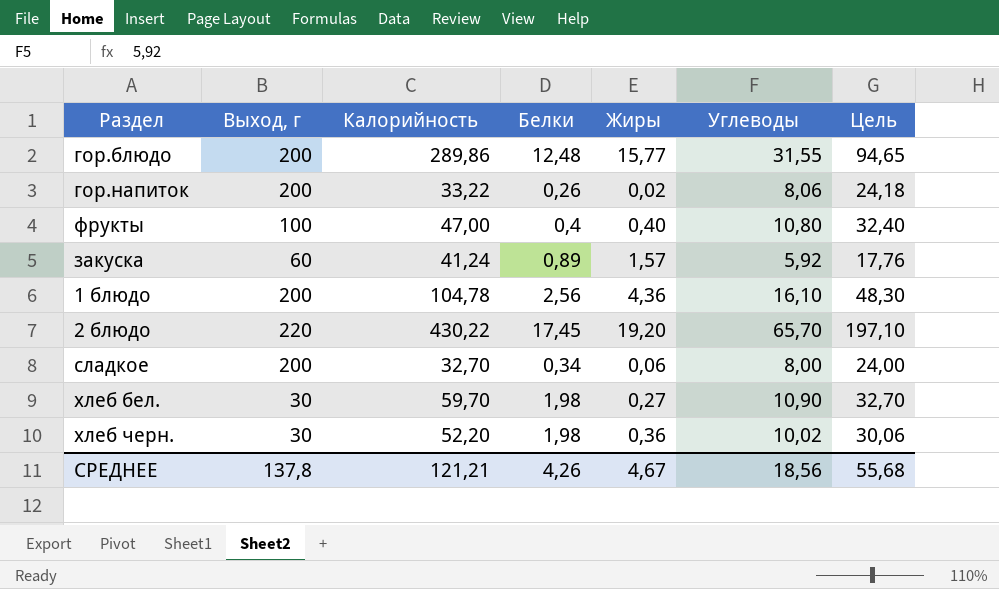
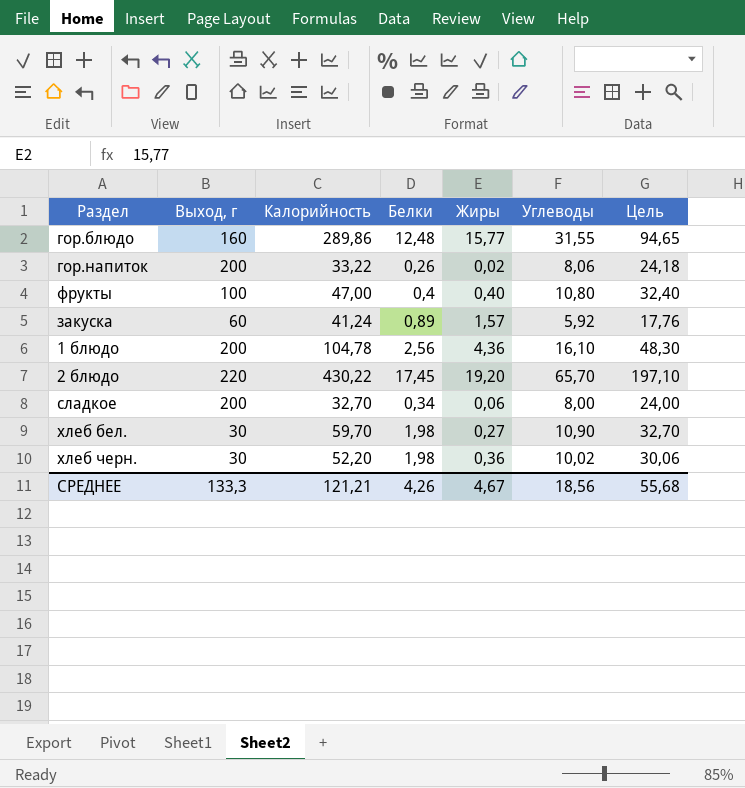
гор.блюдо | Выход, г: 200 -> 160
СРЕДНЕЕ | Выход, г: 137,8 -> 133,3

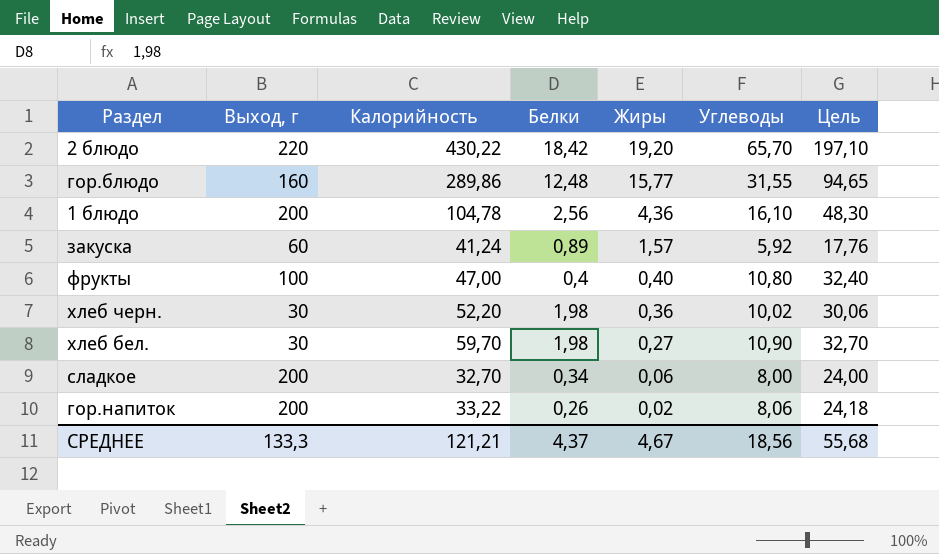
row order: none -> Жиры descending
2 блюдо | Белки: 17,45 -> 18,42
СРЕДНЕЕ | Белки: 4,26 -> 4,37

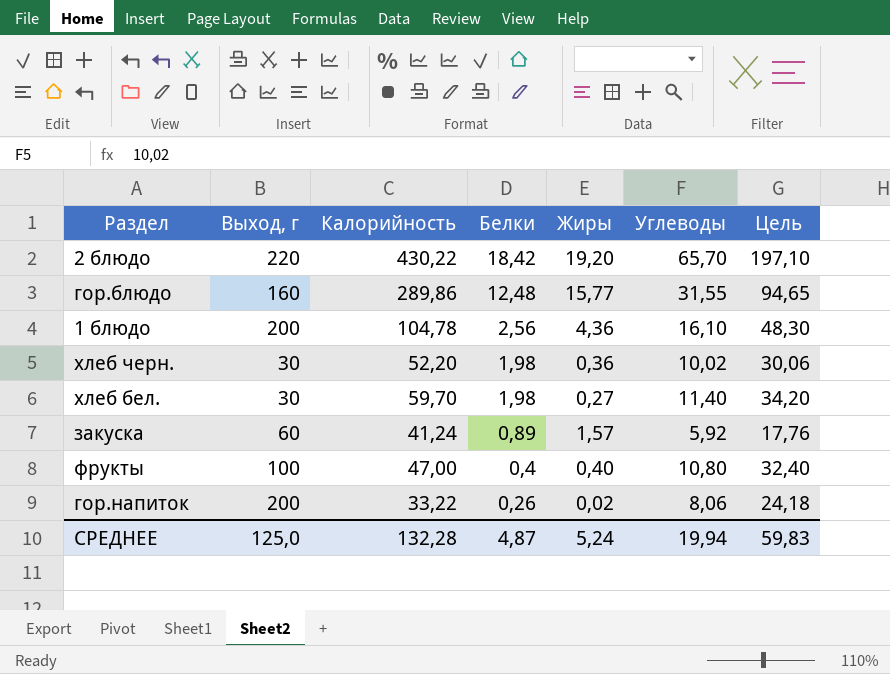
row order: Жиры descending -> Белки descending
row сладкое: 200 | 32,70 | 0,34 | 0,06 | 8,00 | 24,00 -> none
хлеб бел. | Углеводы: 10,90 -> 11,40
хлеб бел. | Цель: 32,70 -> 34,20
СРЕДНЕЕ | Выход, г: 133,3 -> 125,0
СРЕДНЕЕ | Калорийность: 121,21 -> 132,28
СРЕДНЕЕ | Белки: 4,37 -> 4,87
СРЕДНЕЕ | Жиры: 4,67 -> 5,24
СРЕДНЕЕ | Углеводы: 18,56 -> 19,94
СРЕДНЕЕ | Цель: 55,68 -> 59,83

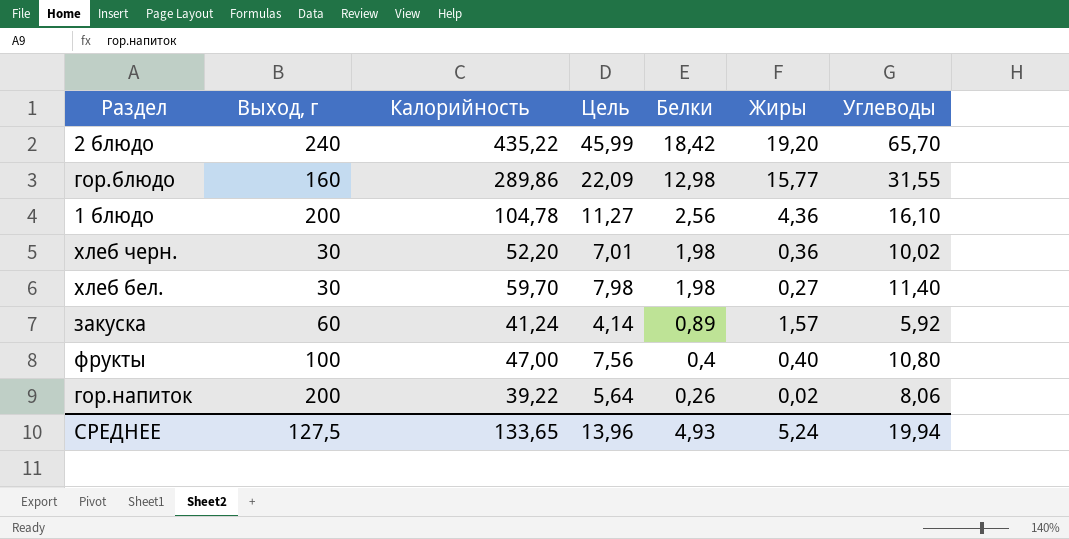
column Цель | formula: [Углеводы] * 3 -> [Углеводы] * 0,7
column Цель | position: 7 -> 4
2 блюдо | Выход, г: 220 -> 240
2 блюдо | Калорийность: 430,22 -> 435,22
гор.блюдо | Белки: 12,48 -> 12,98
гор.напиток | Калорийность: 33,22 -> 39,22
СРЕДНЕЕ | Выход, г: 125,0 -> 127,5
СРЕДНЕЕ | Калорийность: 132,28 -> 133,65
СРЕДНЕЕ | Цель: 59,83 -> 13,96
СРЕДНЕЕ | Белки: 4,87 -> 4,93

